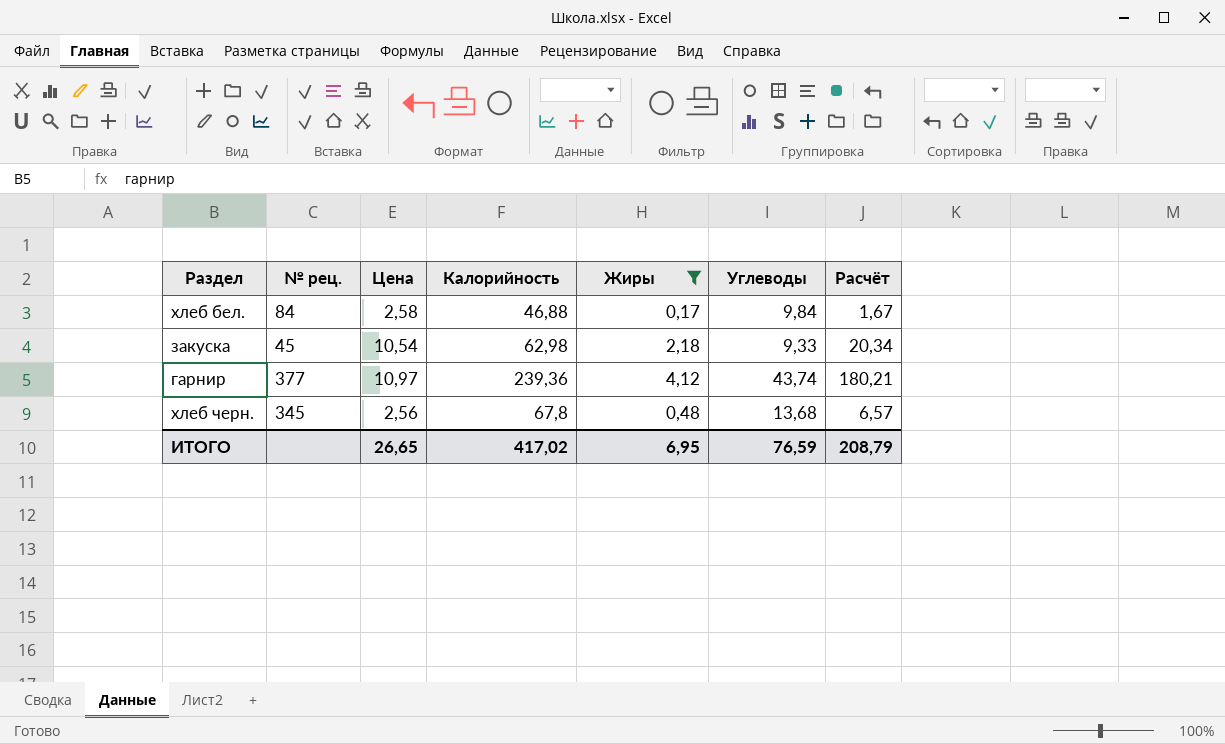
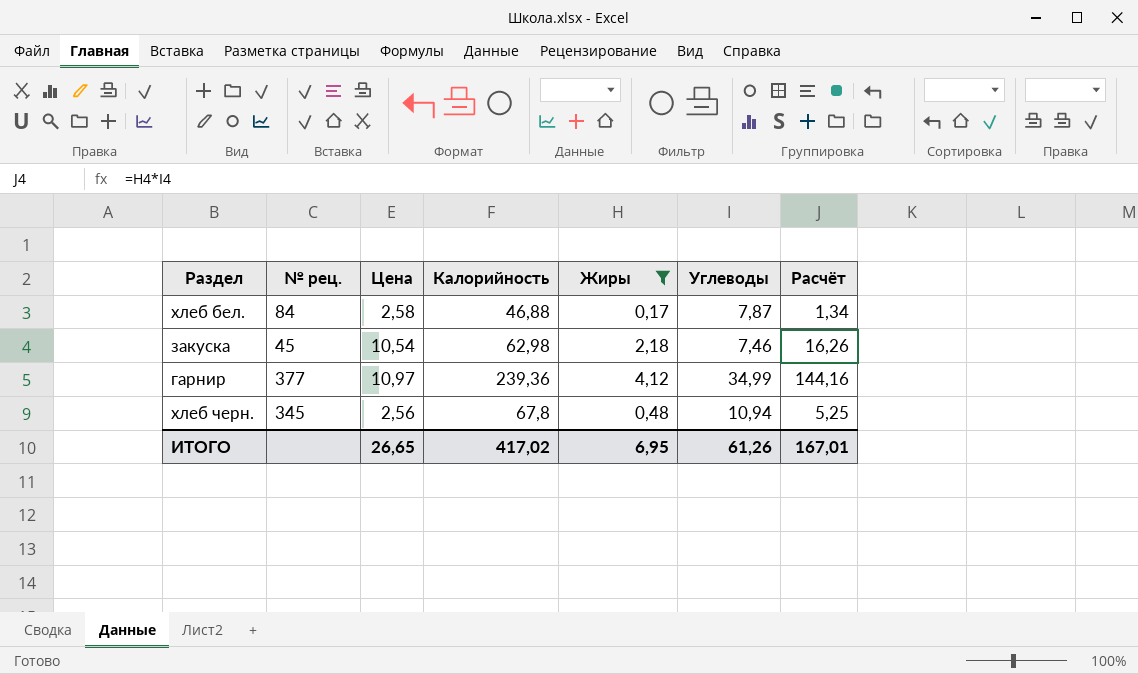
хлеб бел. | Углеводы: 9,84 -> 7,87
хлеб бел. | Расчёт: 1,67 -> 1,34
закуска | Углеводы: 9,33 -> 7,46
закуска | Расчёт: 20,34 -> 16,26
гарнир | Углеводы: 43,74 -> 34,99
гарнир | Расчёт: 180,21 -> 144,16
хлеб черн. | Углеводы: 13,68 -> 10,94
хлеб черн. | Расчёт: 6,57 -> 5,25
ИТОГО | Углеводы: 76,59 -> 61,26
ИТОГО | Расчёт: 208,79 -> 167,01

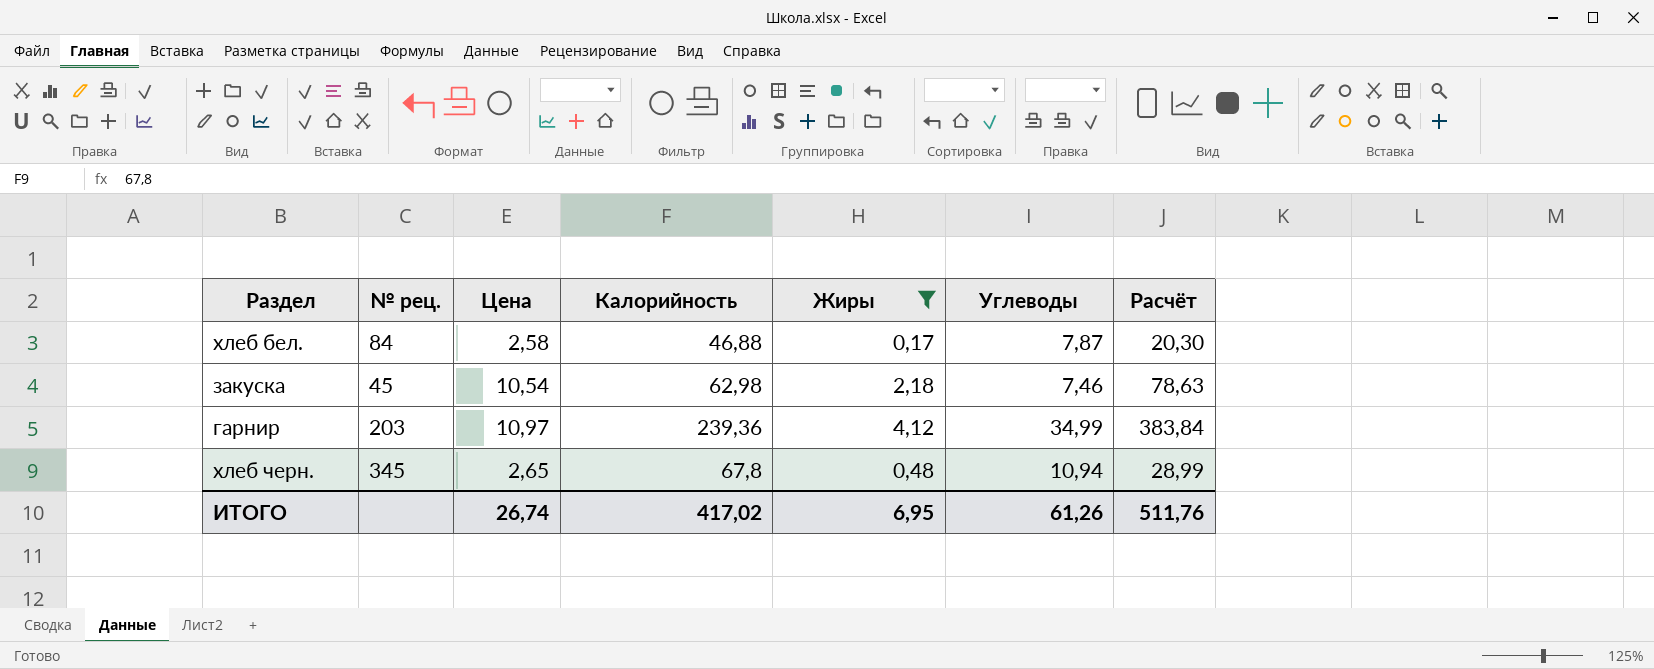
column Расчёт | formula: [Жиры] * [Углеводы] -> [Цена] * [Углеводы]
гарнир | № рец.: 377 -> 203
хлеб черн. | Цена: 2,56 -> 2,65
ИТОГО | Цена: 26,65 -> 26,74
ИТОГО | Расчёт: 167,01 -> 511,76

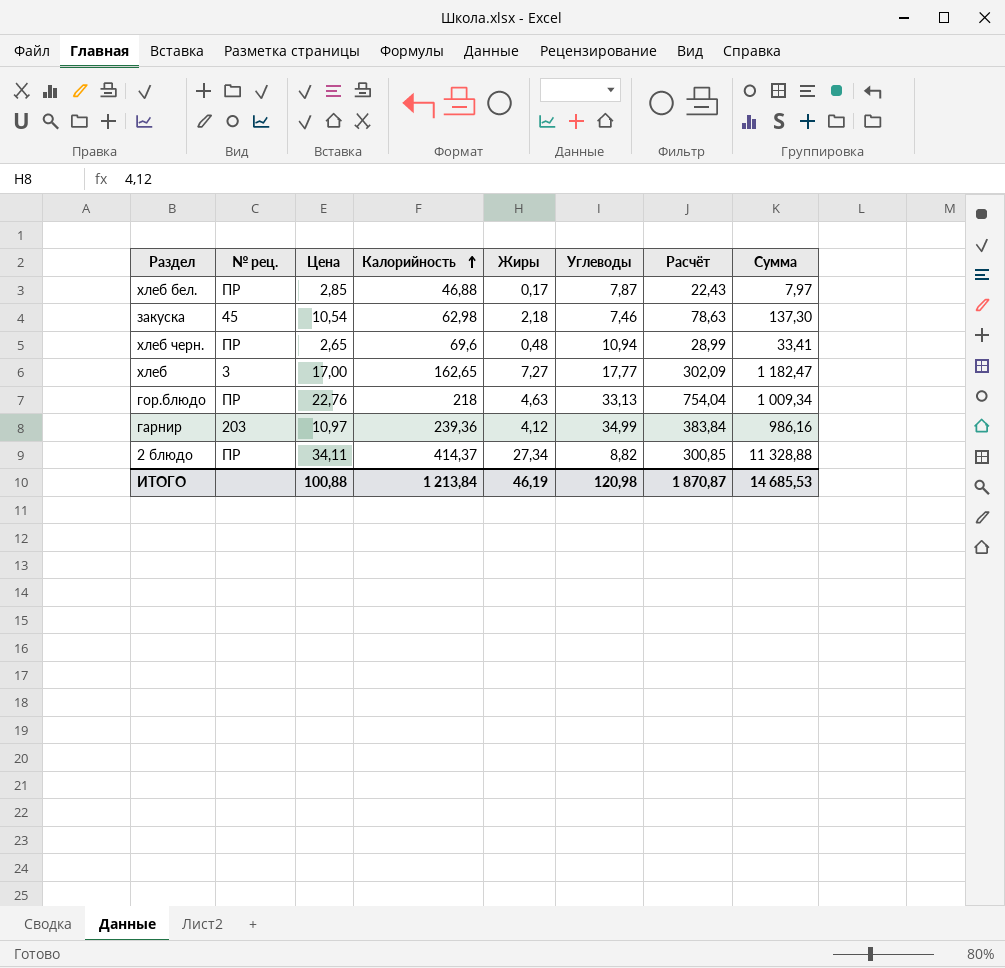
filter: Жиры <= 4,12 -> none
row order: none -> Калорийность ascending
column Сумма | formula: none -> [Калорийность] * [Жиры]
хлеб бел. | № рец.: 84 -> ПР
хлеб бел. | Цена: 2,58 -> 2,85
хлеб бел. | Расчёт: 20,30 -> 22,43
хлеб черн. | № рец.: 345 -> ПР
хлеб черн. | Калорийность: 67,8 -> 69,6
ИТОГО | Цена: 26,74 -> 100,88
ИТОГО | Калорийность: 417,02 -> 1 213,84
ИТОГО | Жиры: 6,95 -> 46,19
ИТОГО | Углеводы: 61,26 -> 120,98
ИТОГО | Расчёт: 511,76 -> 1 870,87

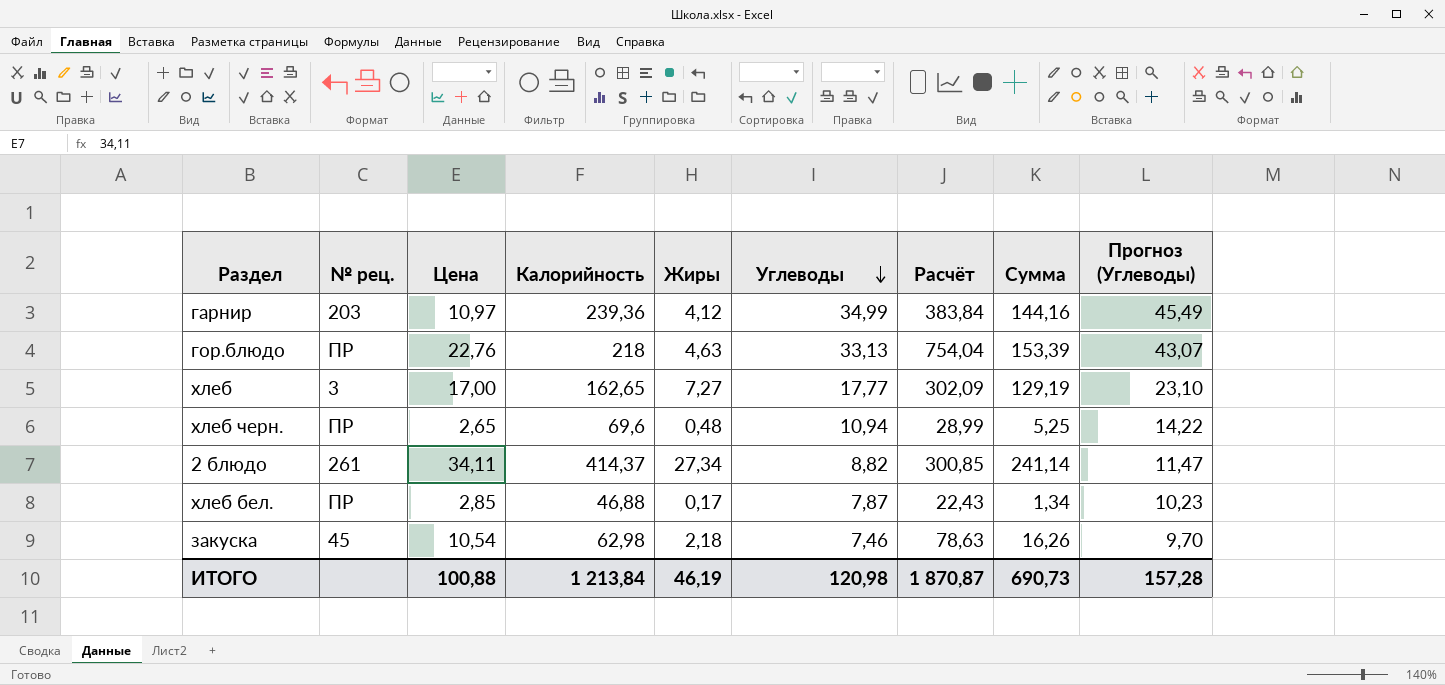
row order: Калорийность ascending -> Углеводы descending
column Сумма | formula: [Калорийность] * [Жиры] -> [Жиры] * [Углеводы]
column Прогноз (Углеводы) | formula: none -> [Углеводы] * 1,3
2 блюдо | № рец.: ПР -> 261
ИТОГО | Сумма: 14 685,53 -> 690,73

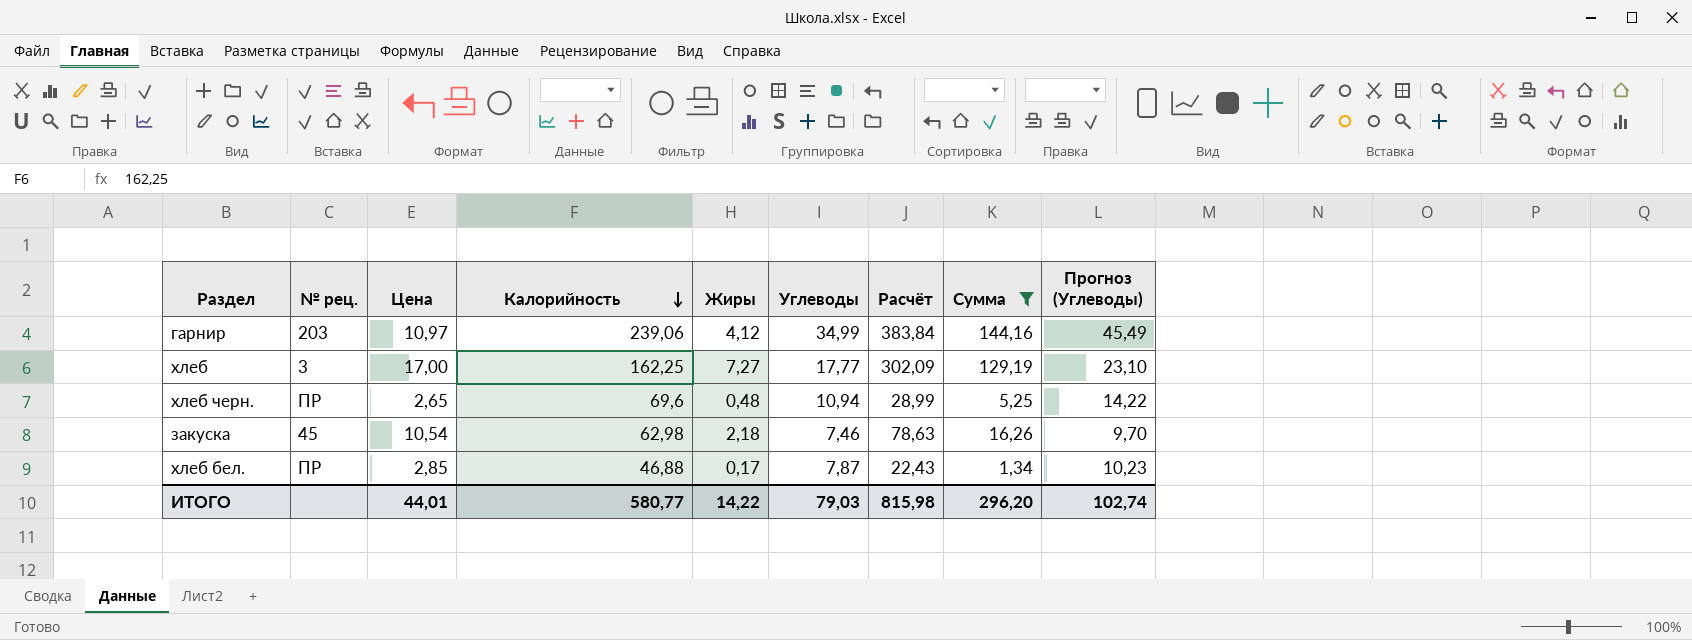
filter: none -> Сумма <= 144,16
row order: Углеводы descending -> Калорийность descending
гарнир | Калорийность: 239,36 -> 239,06
хлеб | Калорийность: 162,65 -> 162,25
ИТОГО | Цена: 100,88 -> 44,01
ИТОГО | Калорийность: 1 213,84 -> 580,77
ИТОГО | Жиры: 46,19 -> 14,22
ИТОГО | Углеводы: 120,98 -> 79,03
ИТОГО | Расчёт: 1 870,87 -> 815,98
ИТОГО | Сумма: 690,73 -> 296,20
ИТОГО | Прогноз (Углеводы): 157,28 -> 102,74

